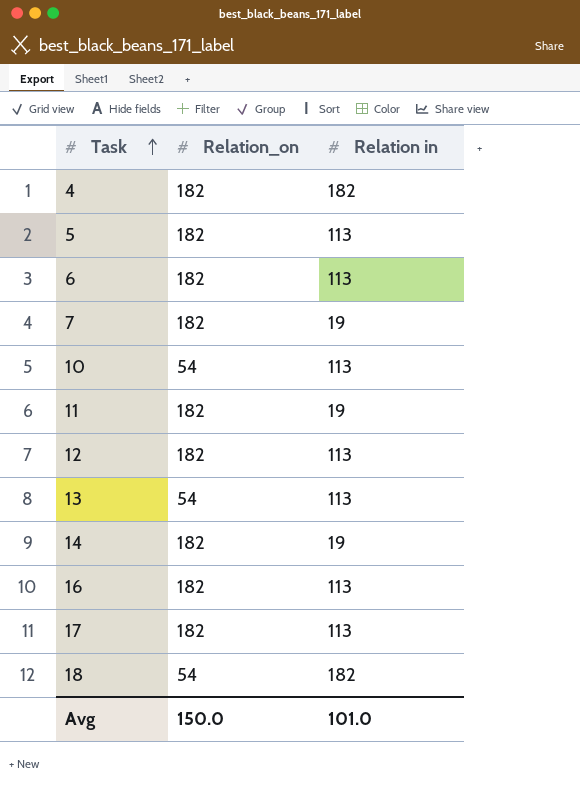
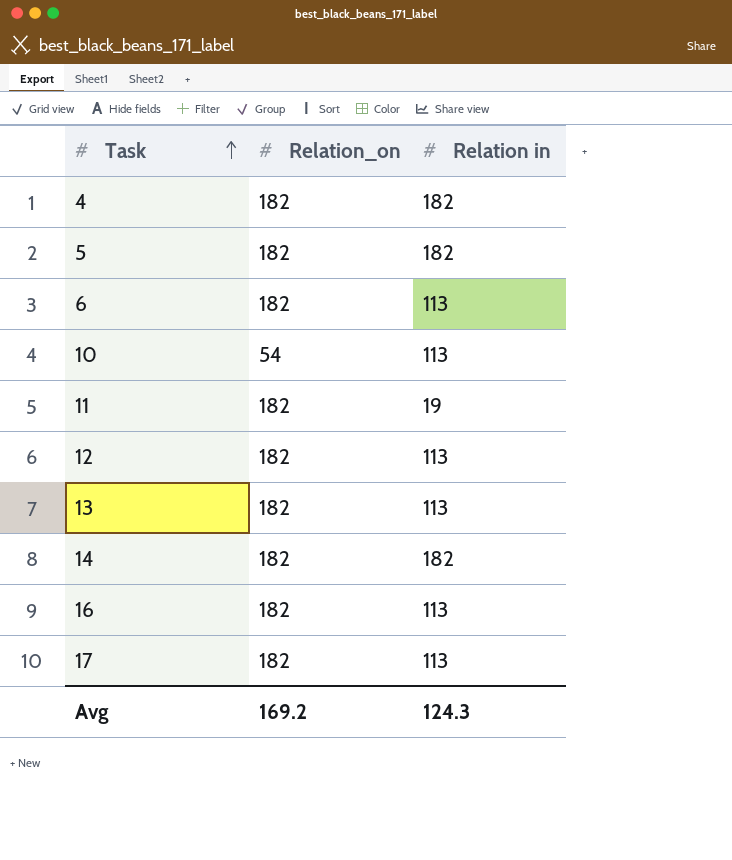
row 7: 182 | 19 -> none
row 18: 54 | 182 -> none
5 | Relation in: 113 -> 182
13 | Relation_on: 54 -> 182
14 | Relation in: 19 -> 182
Avg | Relation_on: 150.0 -> 169.2
Avg | Relation in: 101.0 -> 124.3

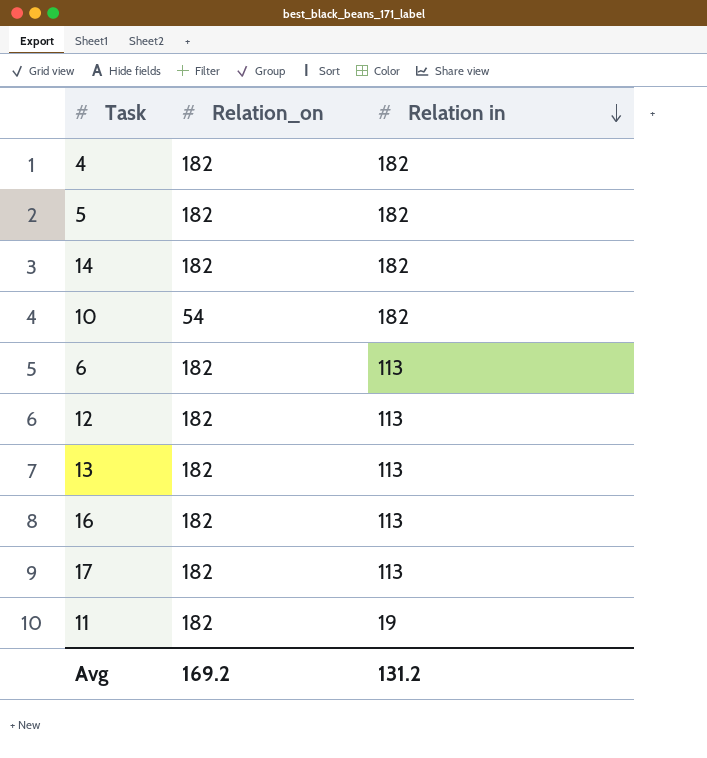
row order: Task ascending -> Relation in descending
10 | Relation in: 113 -> 182
Avg | Relation in: 124.3 -> 131.2

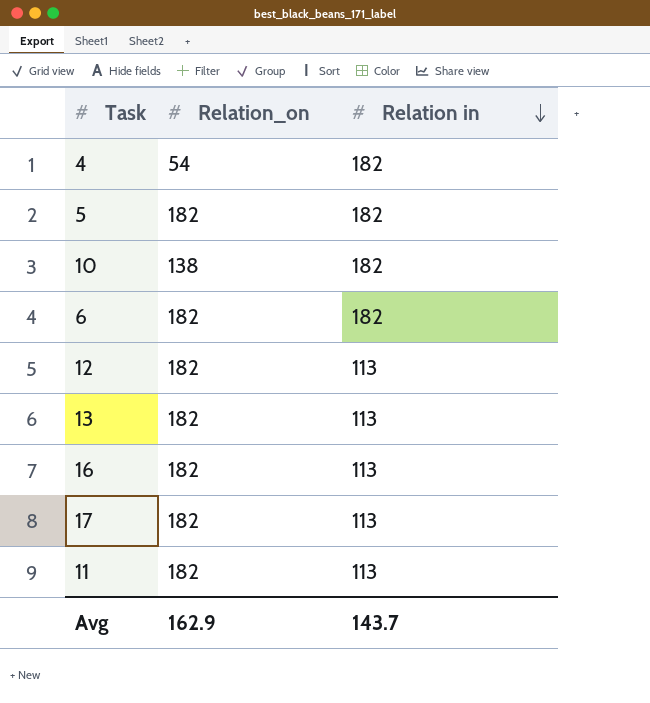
row 14: 182 | 182 -> none
4 | Relation_on: 182 -> 54
10 | Relation_on: 54 -> 138
6 | Relation in: 113 -> 182
11 | Relation in: 19 -> 113
Avg | Relation_on: 169.2 -> 162.9
Avg | Relation in: 131.2 -> 143.7

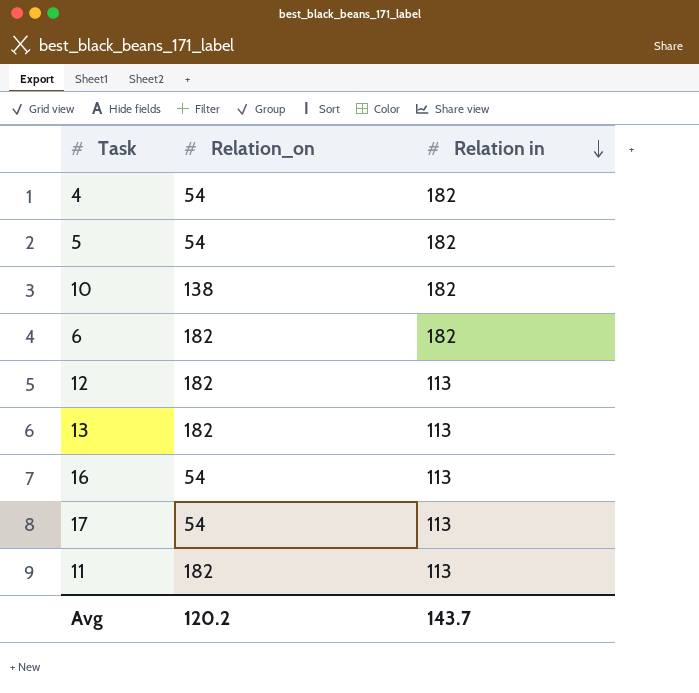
5 | Relation_on: 182 -> 54
16 | Relation_on: 182 -> 54
17 | Relation_on: 182 -> 54
Avg | Relation_on: 162.9 -> 120.2

